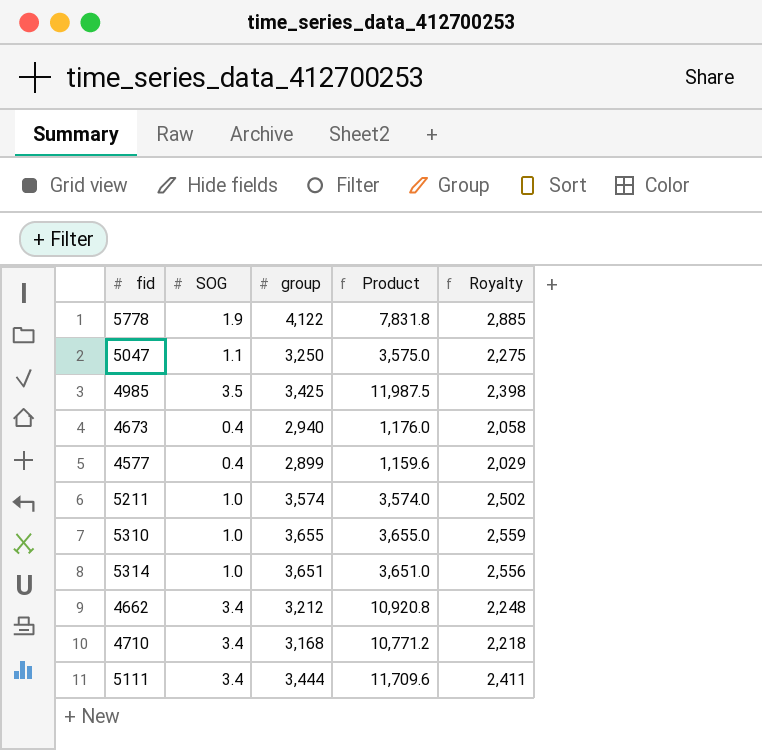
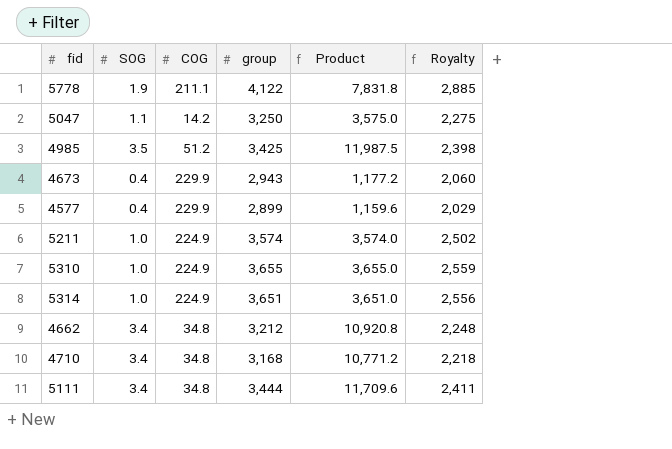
column COG | position: none -> 3
4673 | group: 2,940 -> 2,943
4673 | Product: 1,176.0 -> 1,177.2
4673 | Royalty: 2,058 -> 2,060

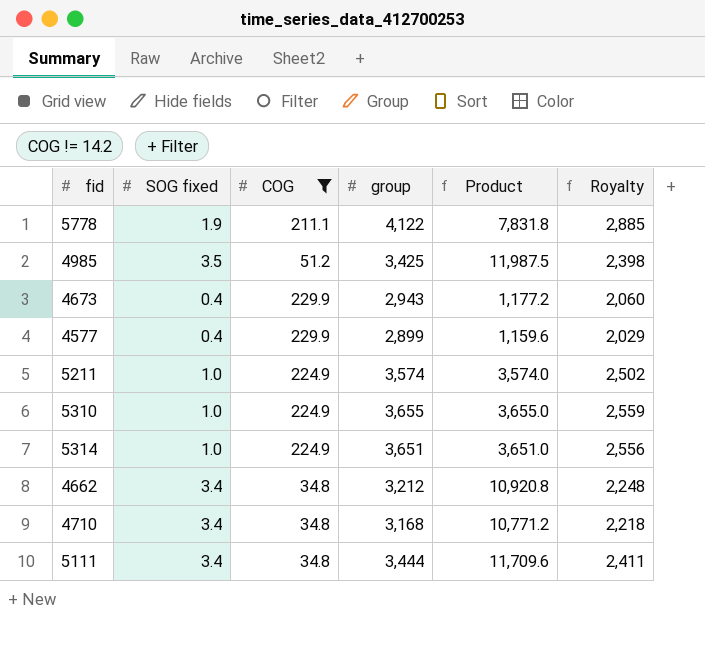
filter: none -> COG != 14.2
column name: SOG -> SOG fixed

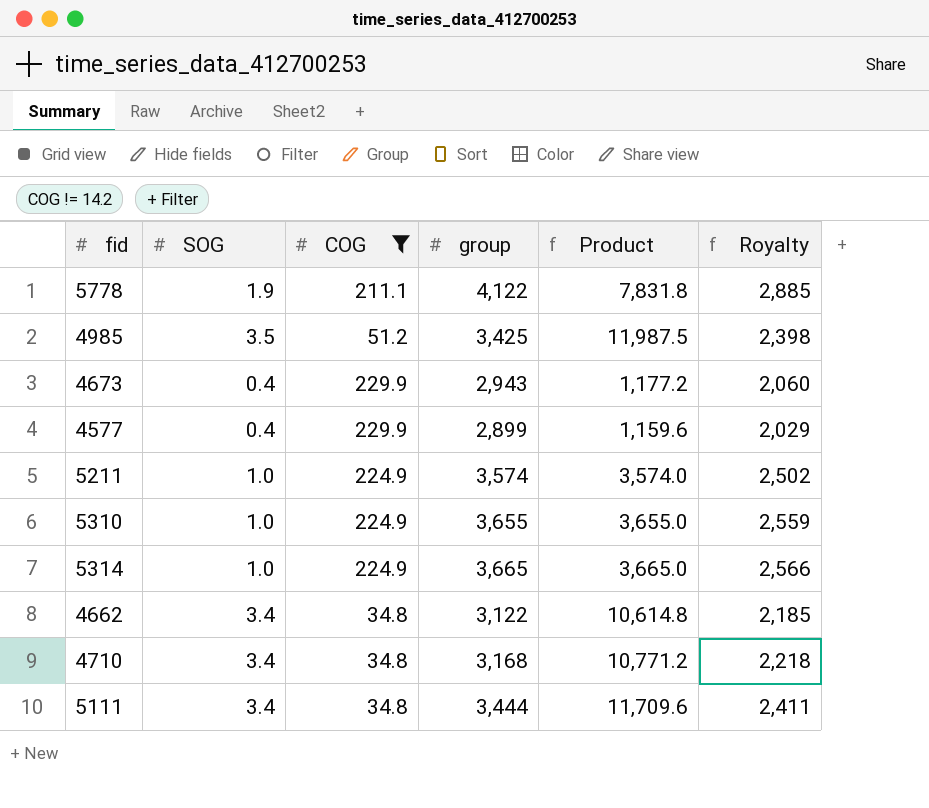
column name: SOG fixed -> SOG
5314 | group: 3,651 -> 3,665
5314 | Product: 3,651.0 -> 3,665.0
5314 | Royalty: 2,556 -> 2,566
4662 | group: 3,212 -> 3,122
4662 | Product: 10,920.8 -> 10,614.8
4662 | Royalty: 2,248 -> 2,185

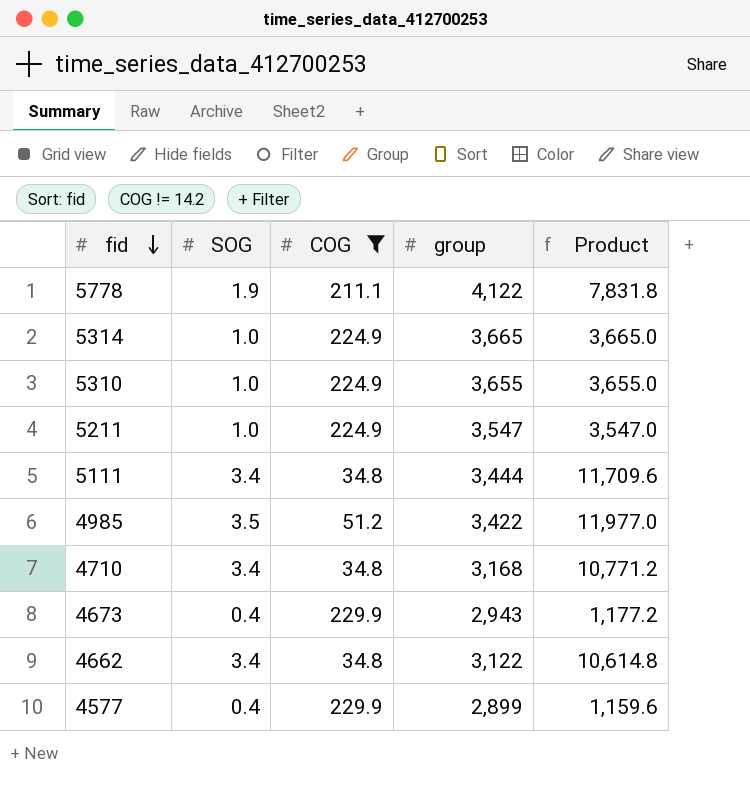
row order: none -> fid descending
column Royalty | formula: [group] * 0.7 -> none
5211 | group: 3,574 -> 3,547
5211 | Product: 3,574.0 -> 3,547.0
4985 | group: 3,425 -> 3,422
4985 | Product: 11,987.5 -> 11,977.0

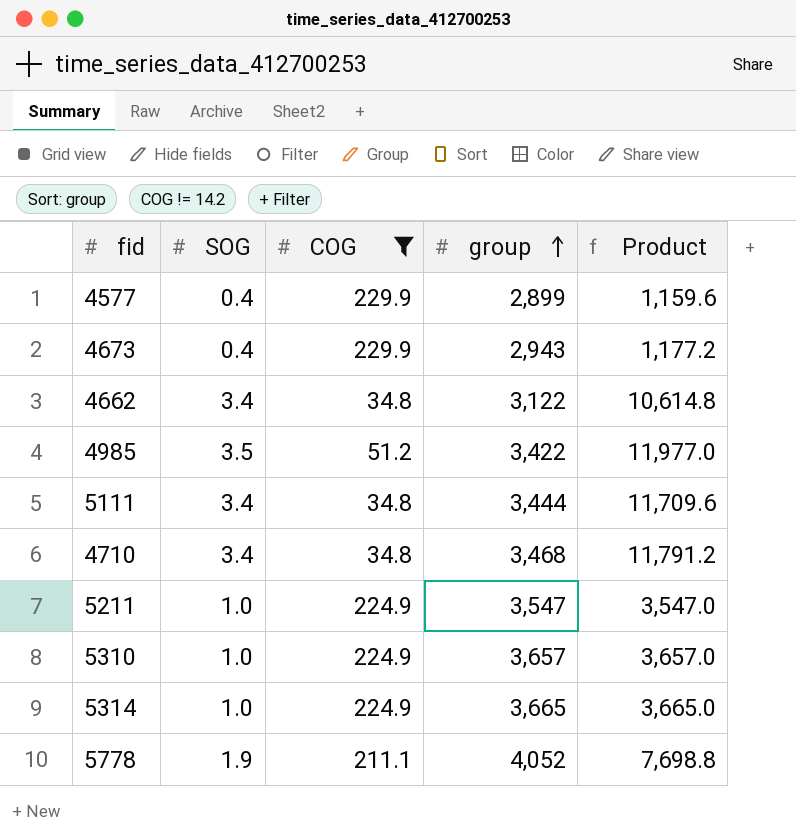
row order: fid descending -> group ascending
4710 | group: 3,168 -> 3,468
4710 | Product: 10,771.2 -> 11,791.2
5310 | group: 3,655 -> 3,657
5310 | Product: 3,655.0 -> 3,657.0
5778 | group: 4,122 -> 4,052
5778 | Product: 7,831.8 -> 7,698.8

